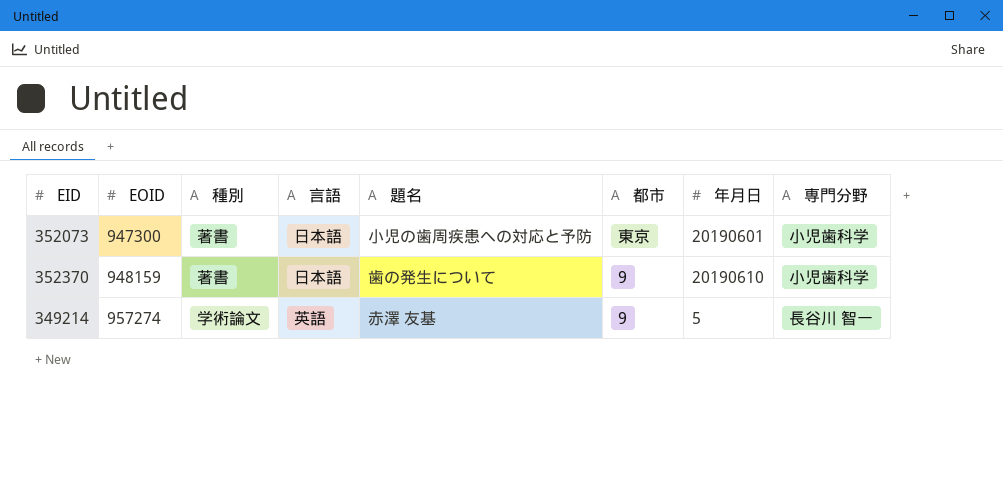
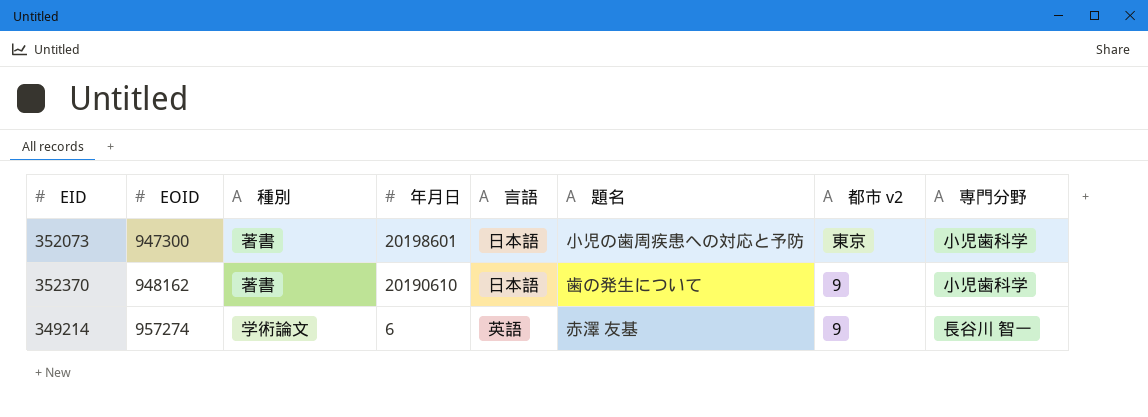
column 年月日 | position: 7 -> 4
column name: 都市 -> 都市 v2
352073 | 年月日: 20190601 -> 20198601
352370 | EOID: 948159 -> 948162
349214 | 年月日: 5 -> 6

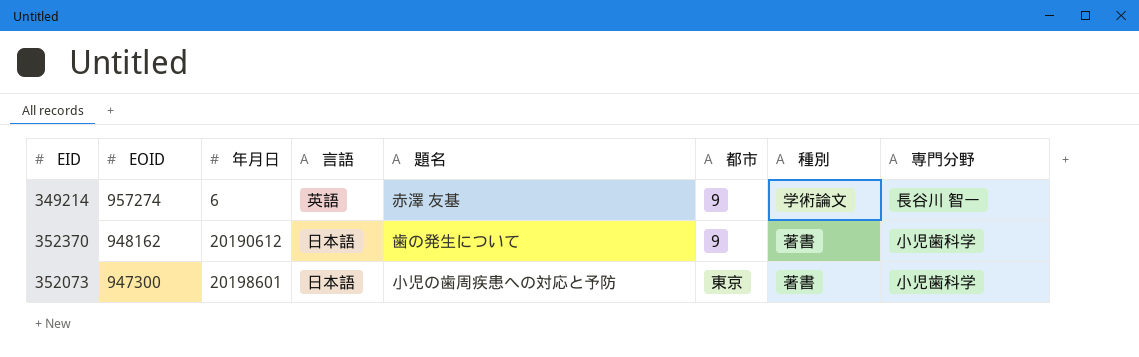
row order: EOID ascending -> EOID descending
column name: 都市 v2 -> 都市
column 種別 | position: 3 -> 7
352370 | 年月日: 20190610 -> 20190612

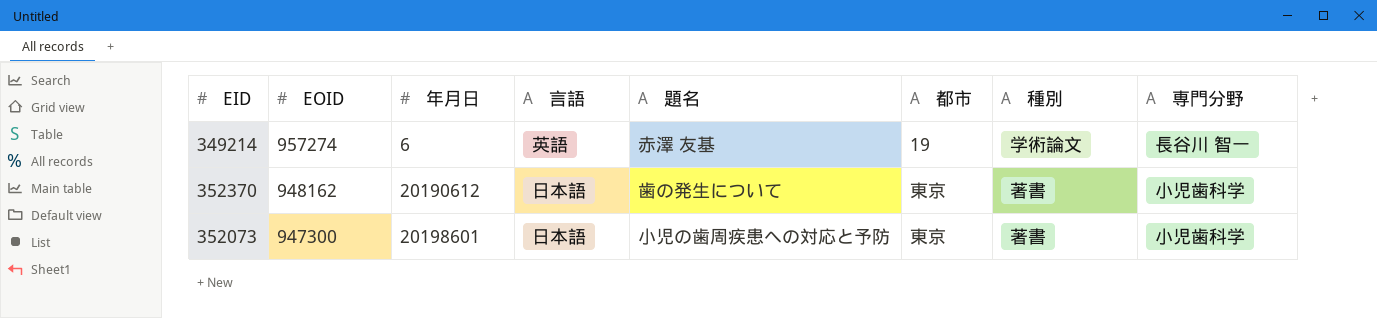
349214 | 都市: 9 -> 19
352370 | 都市: 9 -> 東京

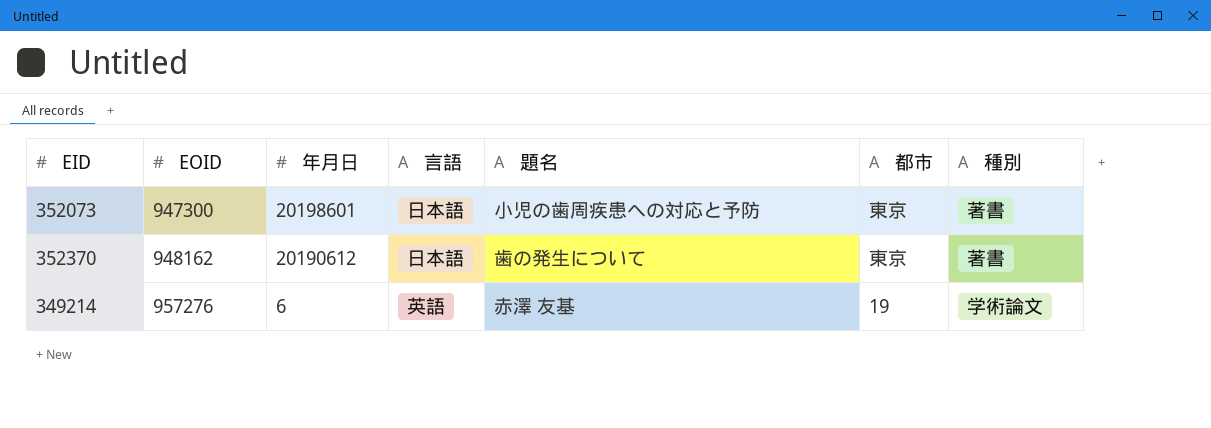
row order: EOID descending -> EOID ascending
column 専門分野 | position: 8 -> none
349214 | EOID: 957274 -> 957276

